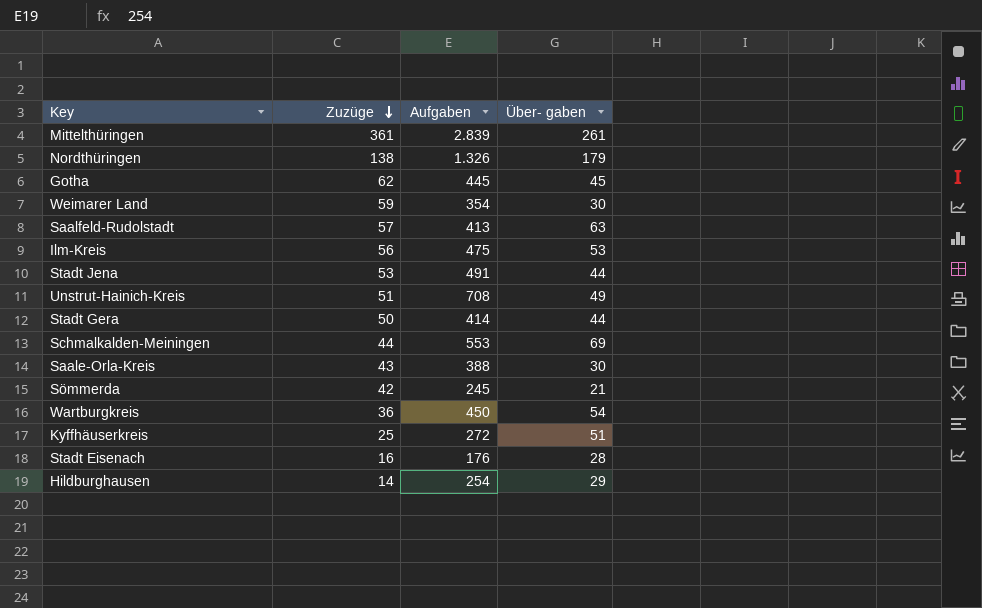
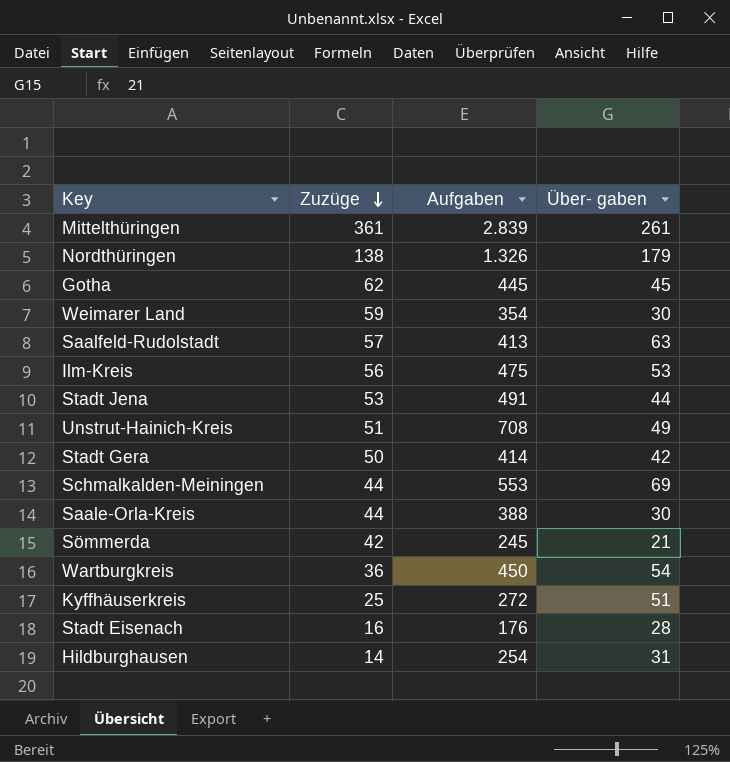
Stadt Gera | Über- gaben: 44 -> 42
Saale-Orla-Kreis | Zuzüge: 43 -> 44
Hildburghausen | Über- gaben: 29 -> 31

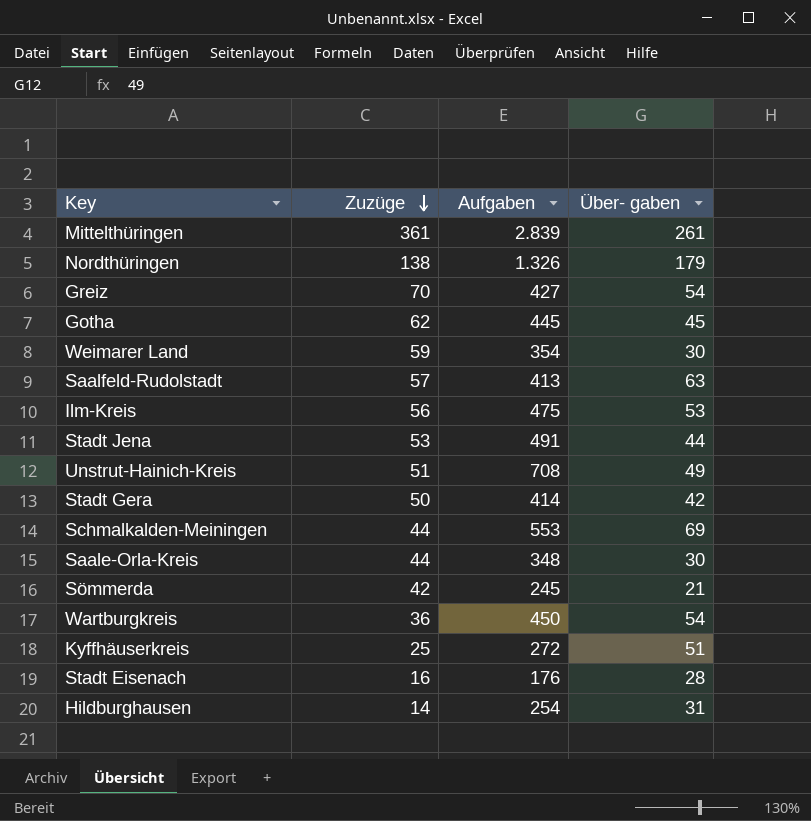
row Greiz: none -> 70 | 427 | 54
Saale-Orla-Kreis | Aufgaben: 388 -> 348

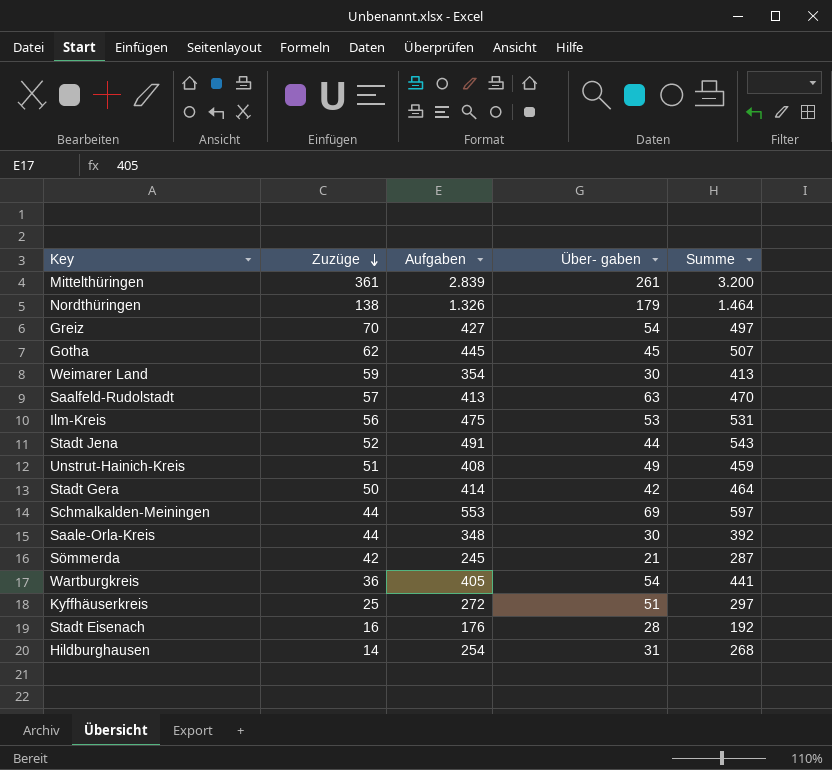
column Summe | formula: none -> [Zuzüge] + [Aufgaben]
Stadt Jena | Zuzüge: 53 -> 52
Unstrut-Hainich-Kreis | Aufgaben: 708 -> 408
Wartburgkreis | Aufgaben: 450 -> 405

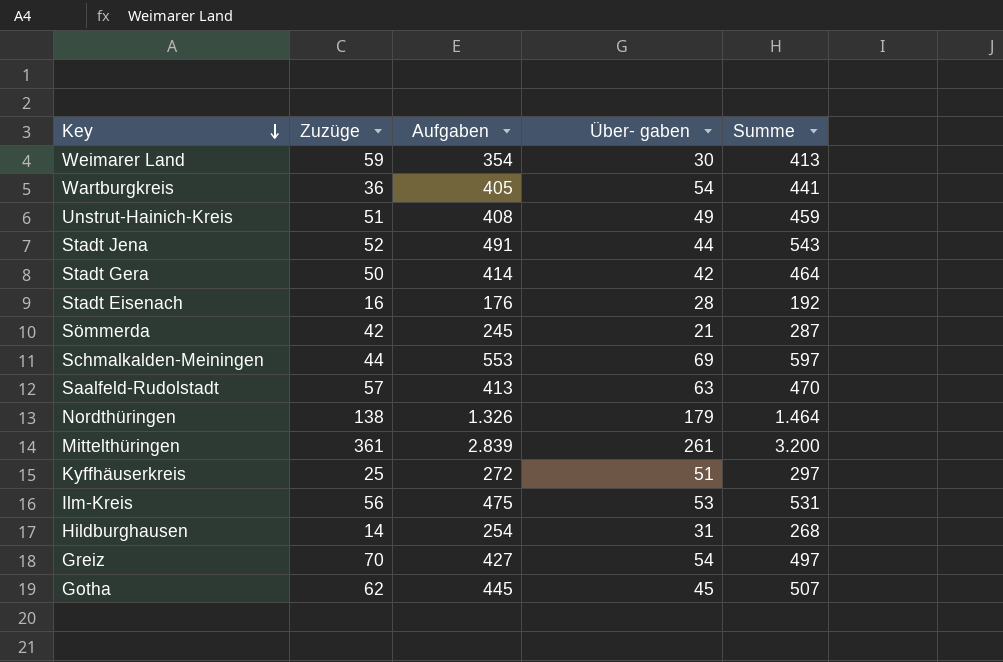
row order: Zuzüge descending -> Key descending
row Saale-Orla-Kreis: 44 | 348 | 30 | 392 -> none

